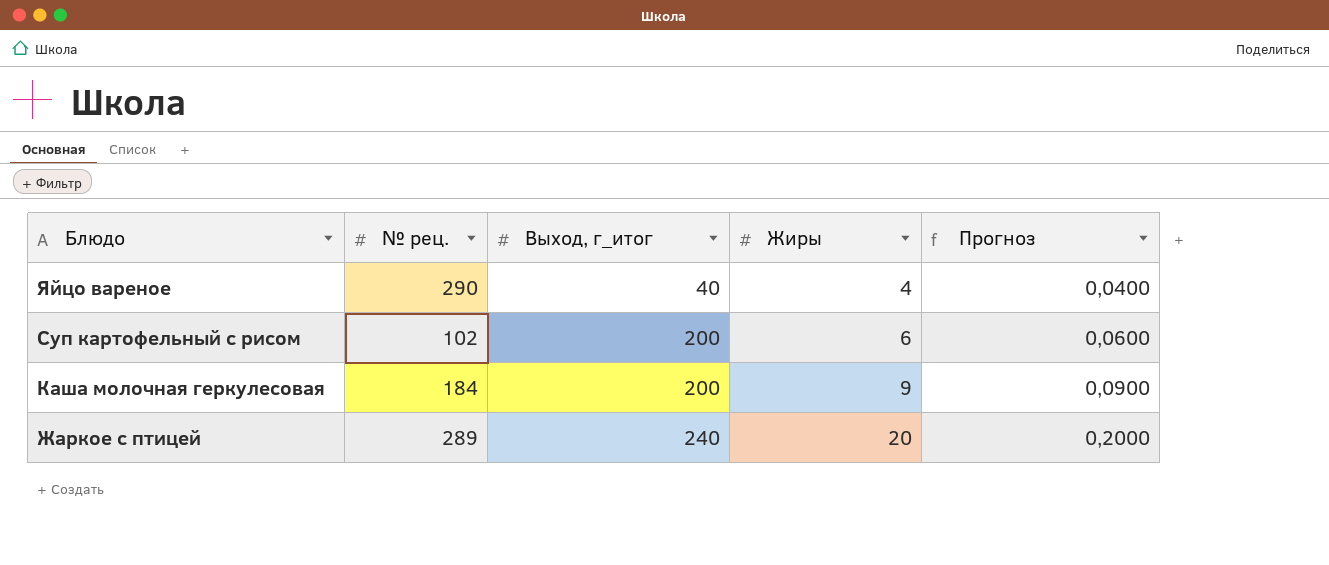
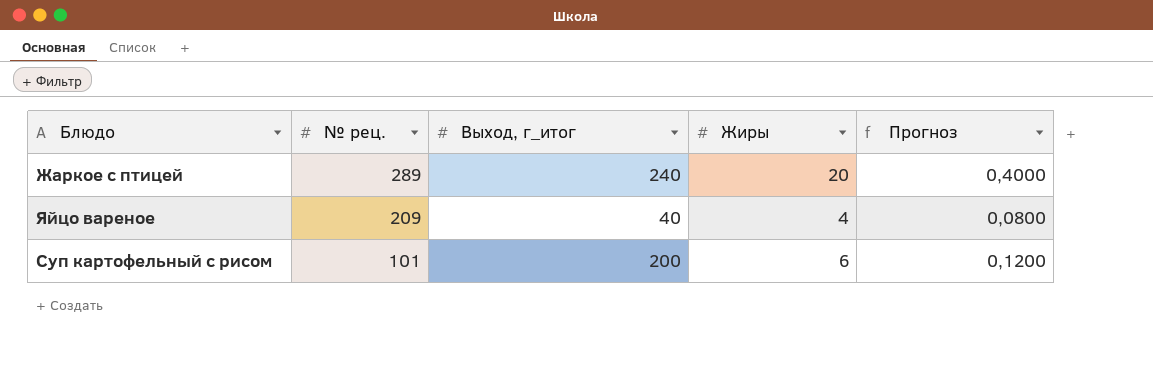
row order: Блюдо descending -> № рец. descending
column Прогноз | formula: [Жиры] * 0,01 -> [Жиры] * 0,02
row Каша молочная геркулесовая: 184 | 200 | 9 | 0,0900 -> none
Яйцо вареное | № рец.: 290 -> 209
Суп картофельный с рисом | № рец.: 102 -> 101

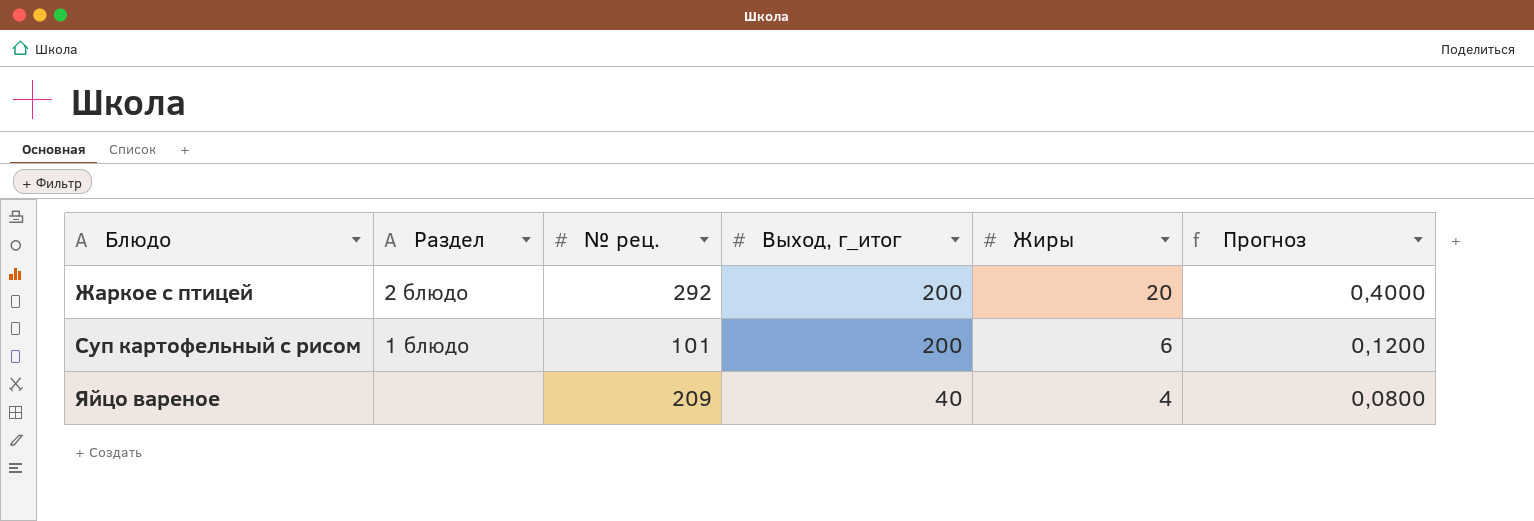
row order: № рец. descending -> Блюдо ascending
column Раздел | position: none -> 2
Жаркое с птицей | № рец.: 289 -> 292
Жаркое с птицей | Выход, г_итог: 240 -> 200

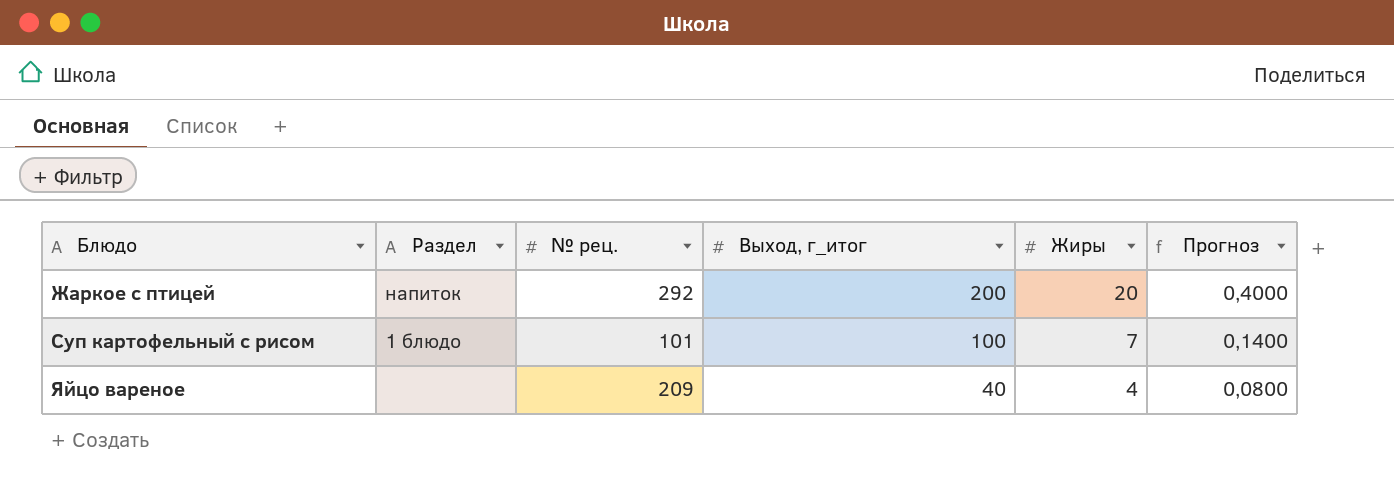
Жаркое с птицей | Раздел: 2 блюдо -> напиток
Суп картофельный с рисом | Выход, г_итог: 200 -> 100
Суп картофельный с рисом | Жиры: 6 -> 7
Суп картофельный с рисом | Прогноз: 0,1200 -> 0,1400

